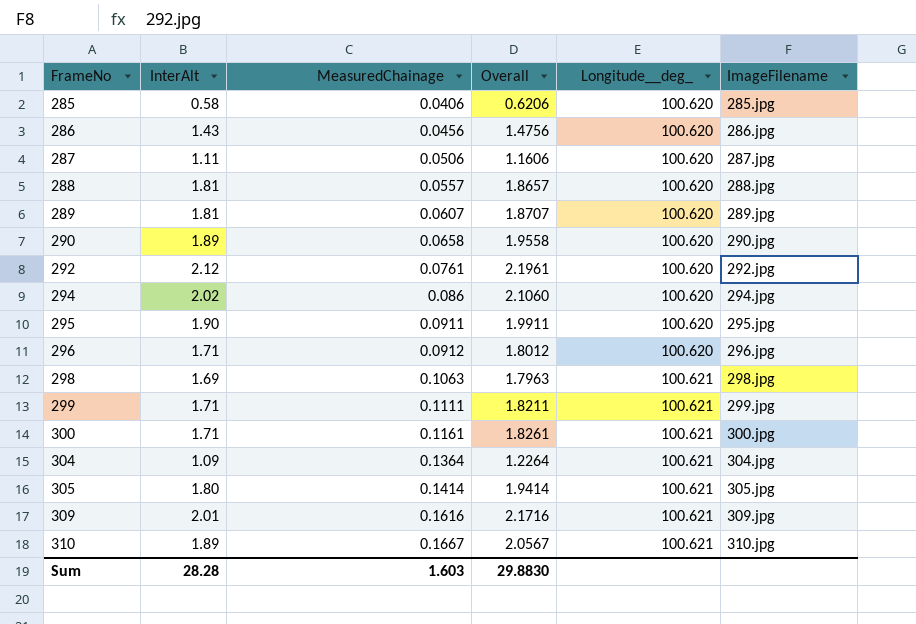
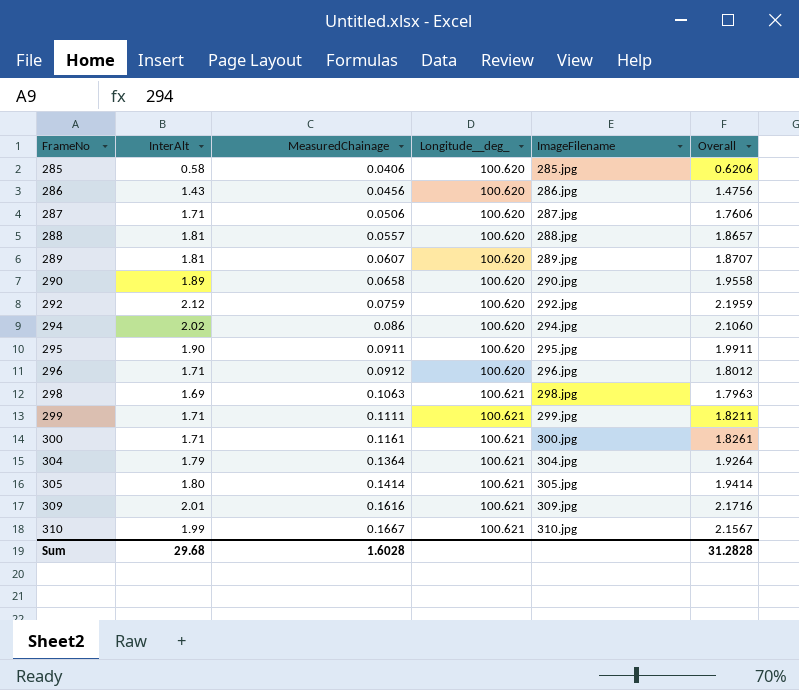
column Overall | position: 4 -> 6
287 | InterAlt: 1.11 -> 1.71
287 | Overall: 1.1606 -> 1.7606
292 | MeasuredChainage: 0.0761 -> 0.0759
292 | Overall: 2.1961 -> 2.1959
304 | InterAlt: 1.09 -> 1.79
304 | Overall: 1.2264 -> 1.9264
310 | InterAlt: 1.89 -> 1.99
310 | Overall: 2.0567 -> 2.1567
Sum | InterAlt: 28.28 -> 29.68
Sum | MeasuredChainage: 1.603 -> 1.6028
Sum | Overall: 29.8830 -> 31.2828

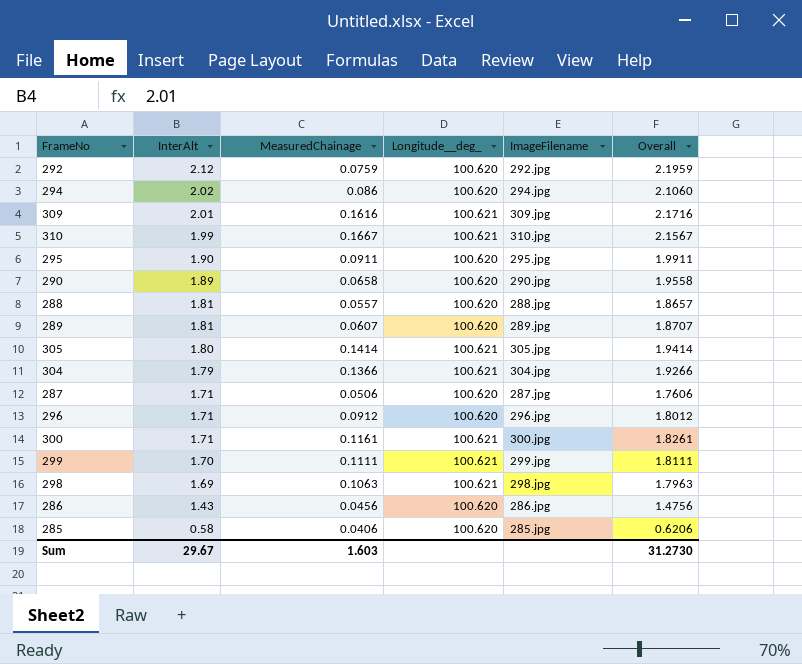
row order: FrameNo ascending -> InterAlt descending
304 | MeasuredChainage: 0.1364 -> 0.1366
304 | Overall: 1.9264 -> 1.9266
299 | InterAlt: 1.71 -> 1.70
299 | Overall: 1.8211 -> 1.8111
Sum | InterAlt: 29.68 -> 29.67
Sum | MeasuredChainage: 1.6028 -> 1.603
Sum | Overall: 31.2828 -> 31.2730

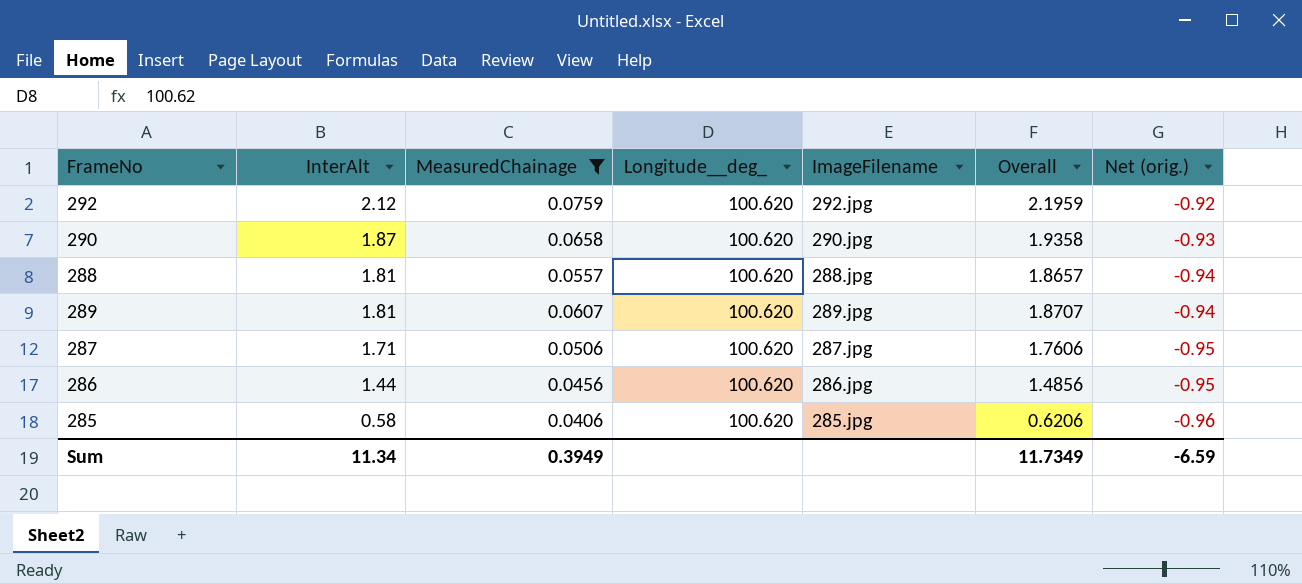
filter: none -> MeasuredChainage <= 0.0759
column Net (orig.) | formula: none -> [MeasuredChainage] - 1
290 | InterAlt: 1.89 -> 1.87
290 | Overall: 1.9558 -> 1.9358
286 | InterAlt: 1.43 -> 1.44
286 | Overall: 1.4756 -> 1.4856
Sum | InterAlt: 29.67 -> 11.34
Sum | MeasuredChainage: 1.603 -> 0.3949
Sum | Overall: 31.2730 -> 11.7349

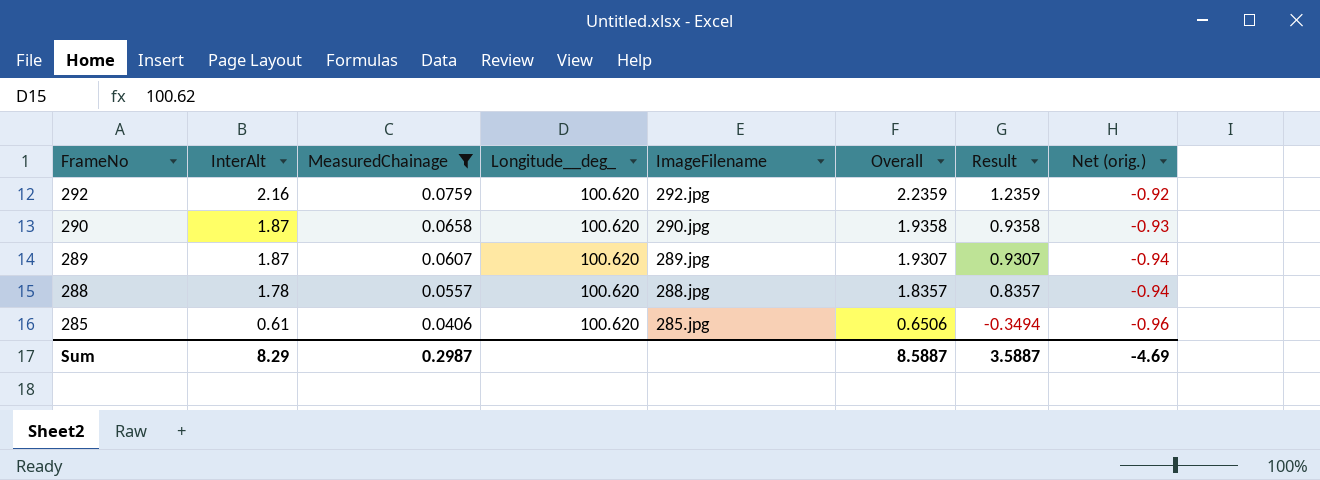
row order: InterAlt descending -> FrameNo descending
column Result | formula: none -> [Overall] - 1
row 287: 1.71 | 0.0506 | 100.620 | 287.jpg | 1.7606 | -0.95 -> none
row 286: 1.44 | 0.0456 | 100.620 | 286.jpg | 1.4856 | -0.95 -> none
292 | InterAlt: 2.12 -> 2.16
292 | Overall: 2.1959 -> 2.2359
289 | InterAlt: 1.81 -> 1.87
289 | Overall: 1.8707 -> 1.9307
288 | InterAlt: 1.81 -> 1.78
288 | Overall: 1.8657 -> 1.8357
285 | InterAlt: 0.58 -> 0.61
285 | Overall: 0.6206 -> 0.6506
Sum | InterAlt: 11.34 -> 8.29
Sum | MeasuredChainage: 0.3949 -> 0.2987
Sum | Overall: 11.7349 -> 8.5887
Sum | Net (orig.): -6.59 -> -4.69

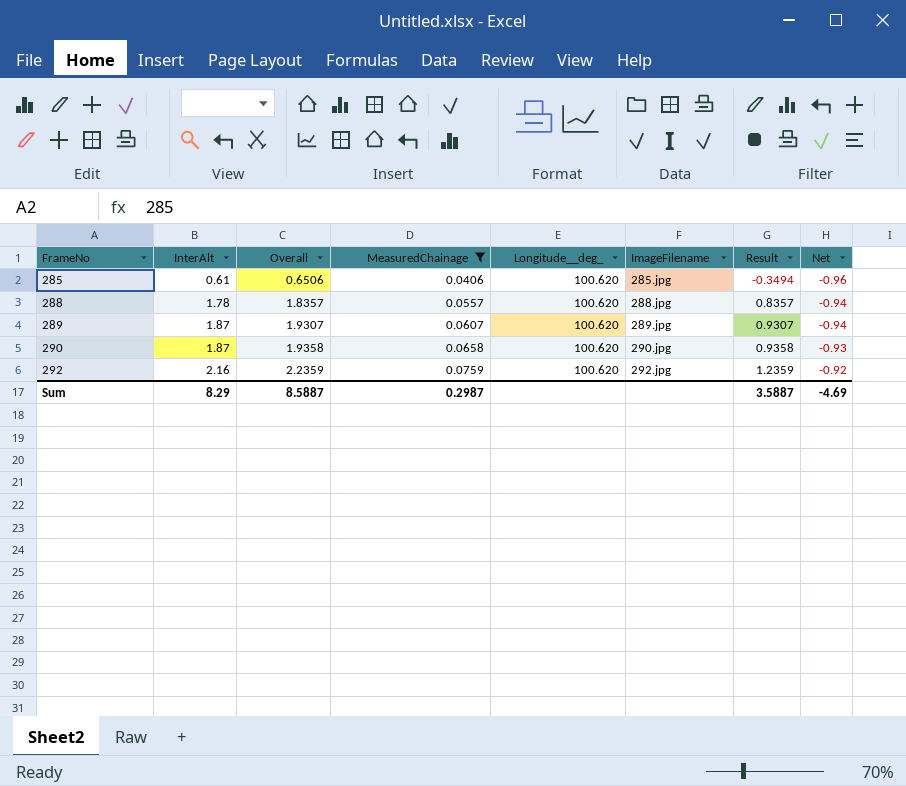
row order: FrameNo descending -> FrameNo ascending
column Overall | position: 6 -> 3
column name: Net (orig.) -> Net

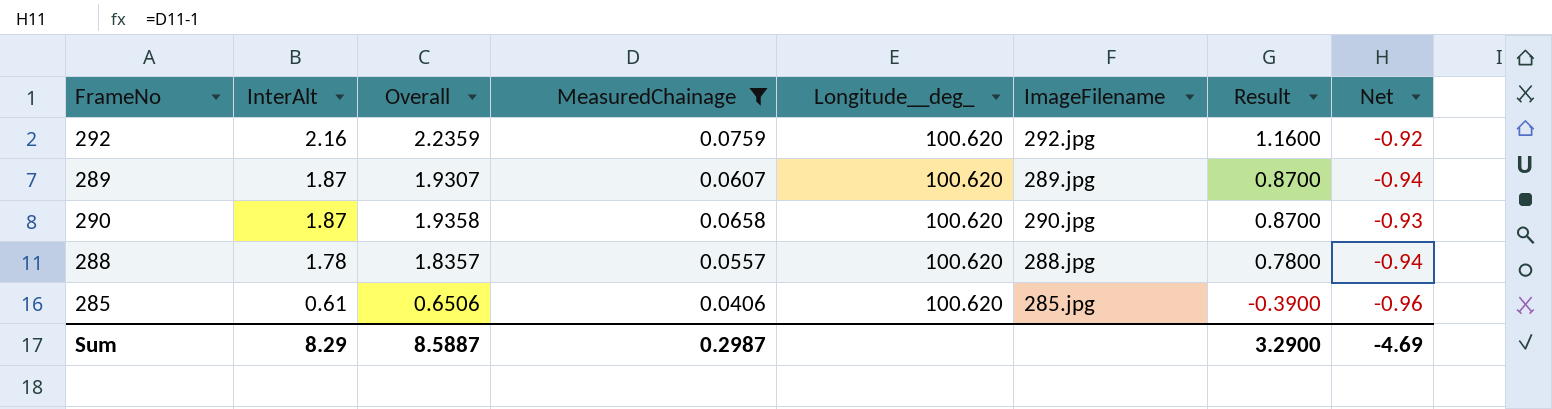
row order: FrameNo ascending -> InterAlt descending
column Result | formula: [Overall] - 1 -> [InterAlt] - 1
Sum | Result: 3.5887 -> 3.2900

